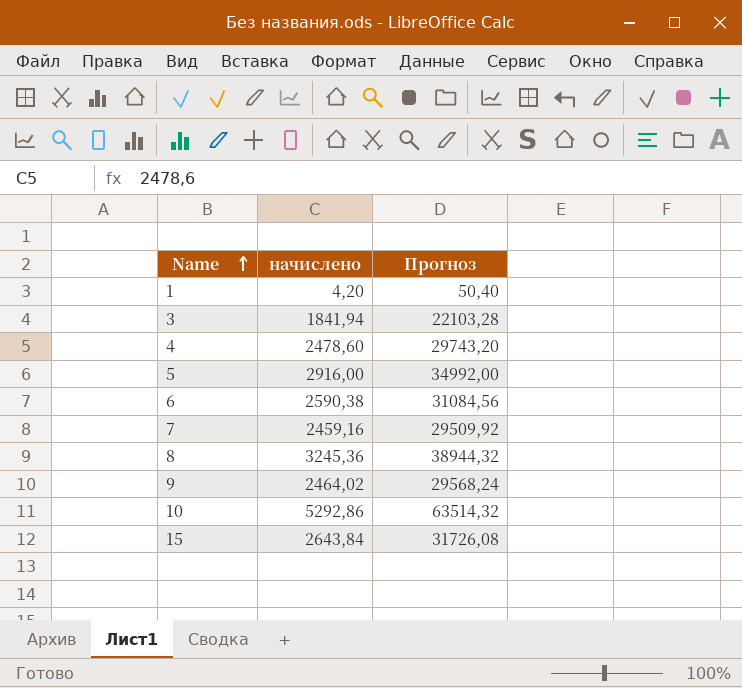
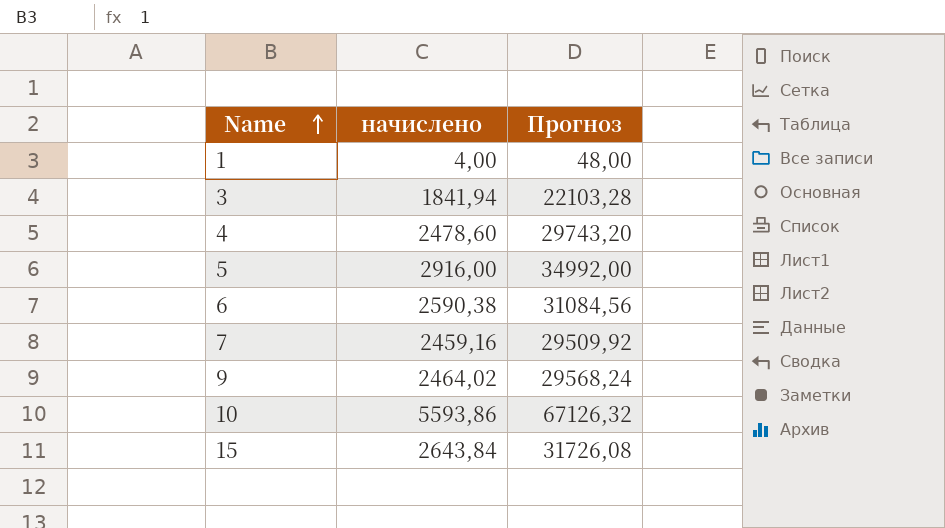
row 8: 3245,36 | 38944,32 -> none
1 | начислено: 4,20 -> 4,00
1 | Прогноз: 50,40 -> 48,00
10 | начислено: 5292,86 -> 5593,86
10 | Прогноз: 63514,32 -> 67126,32

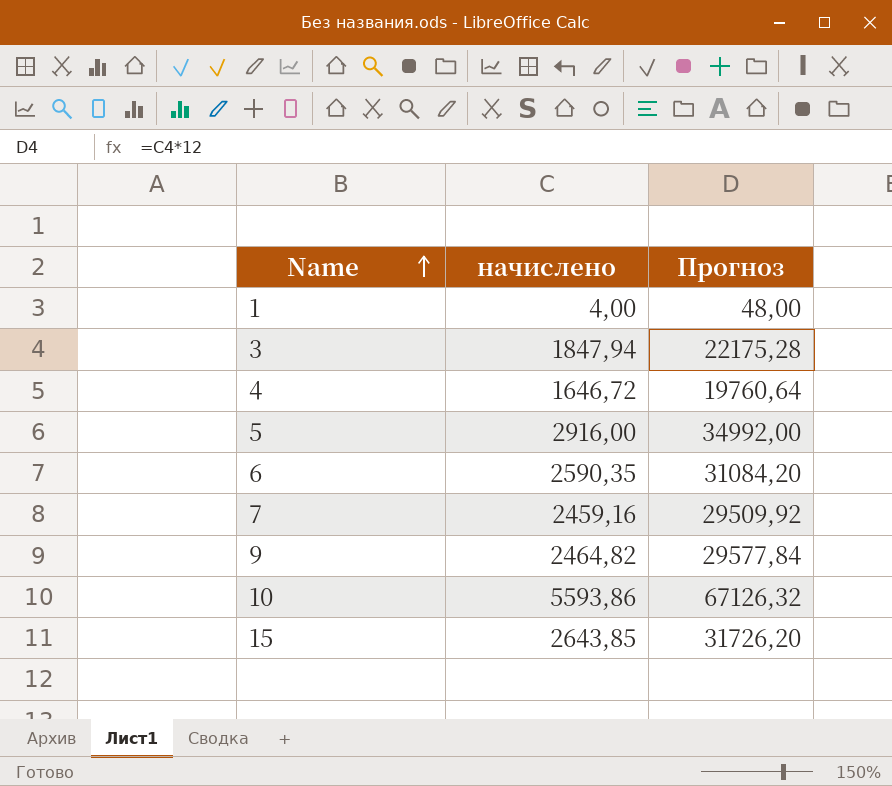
3 | начислено: 1841,94 -> 1847,94
3 | Прогноз: 22103,28 -> 22175,28
4 | начислено: 2478,60 -> 1646,72
4 | Прогноз: 29743,20 -> 19760,64
6 | начислено: 2590,38 -> 2590,35
6 | Прогноз: 31084,56 -> 31084,20
9 | начислено: 2464,02 -> 2464,82
9 | Прогноз: 29568,24 -> 29577,84
15 | начислено: 2643,84 -> 2643,85
15 | Прогноз: 31726,08 -> 31726,20

